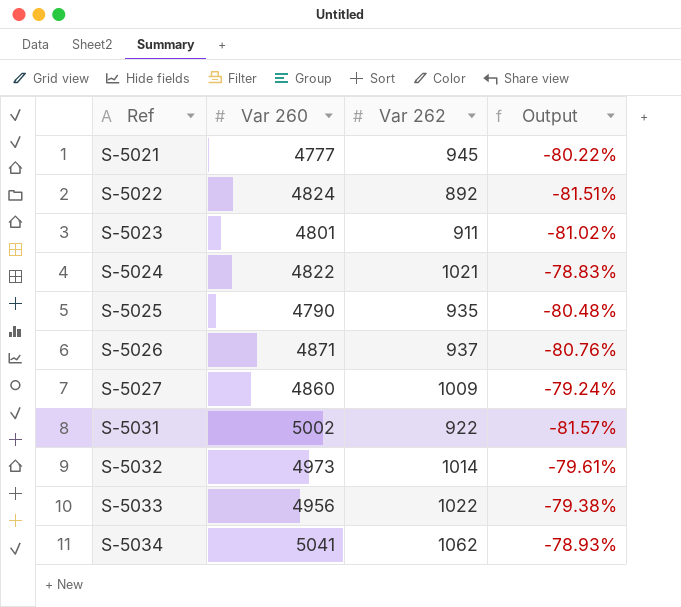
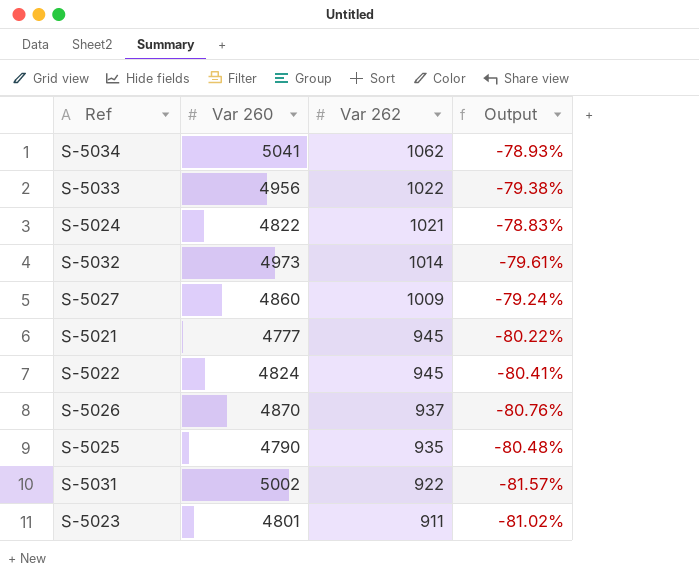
row order: Ref ascending -> Var 262 descending
S-5022 | Var 262: 892 -> 945
S-5022 | Output: -81.51% -> -80.41%
S-5026 | Var 260: 4871 -> 4870

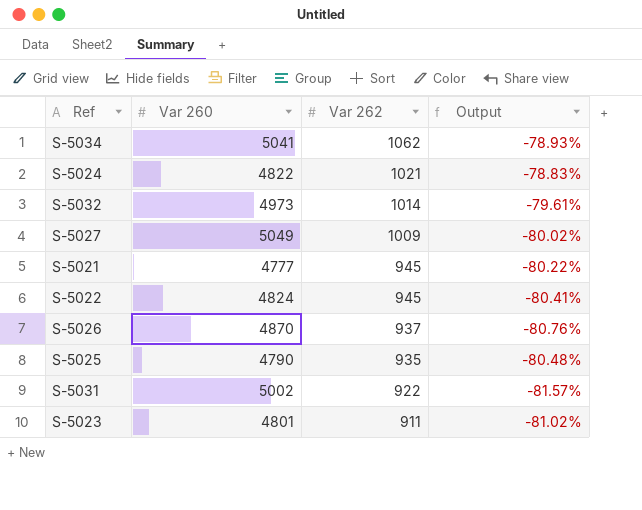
row S-5033: 4956 | 1022 | -79.38% -> none
S-5027 | Var 260: 4860 -> 5049
S-5027 | Output: -79.24% -> -80.02%

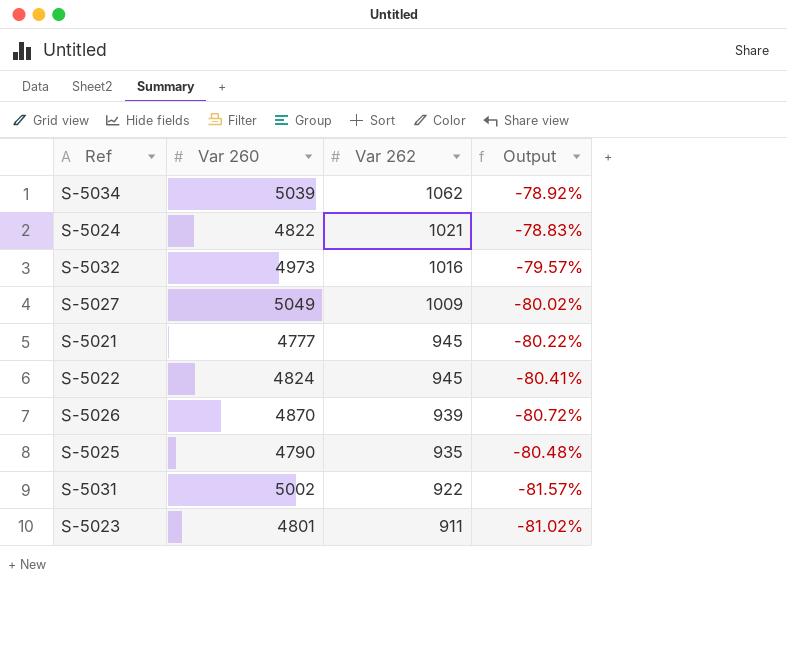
S-5034 | Var 260: 5041 -> 5039
S-5034 | Output: -78.93% -> -78.92%
S-5032 | Var 262: 1014 -> 1016
S-5032 | Output: -79.61% -> -79.57%
S-5026 | Var 262: 937 -> 939
S-5026 | Output: -80.76% -> -80.72%

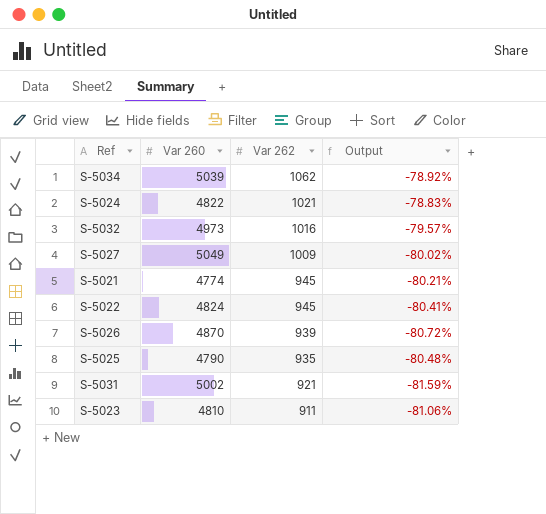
S-5021 | Var 260: 4777 -> 4774
S-5021 | Output: -80.22% -> -80.21%
S-5031 | Var 262: 922 -> 921
S-5031 | Output: -81.57% -> -81.59%
S-5023 | Var 260: 4801 -> 4810
S-5023 | Output: -81.02% -> -81.06%

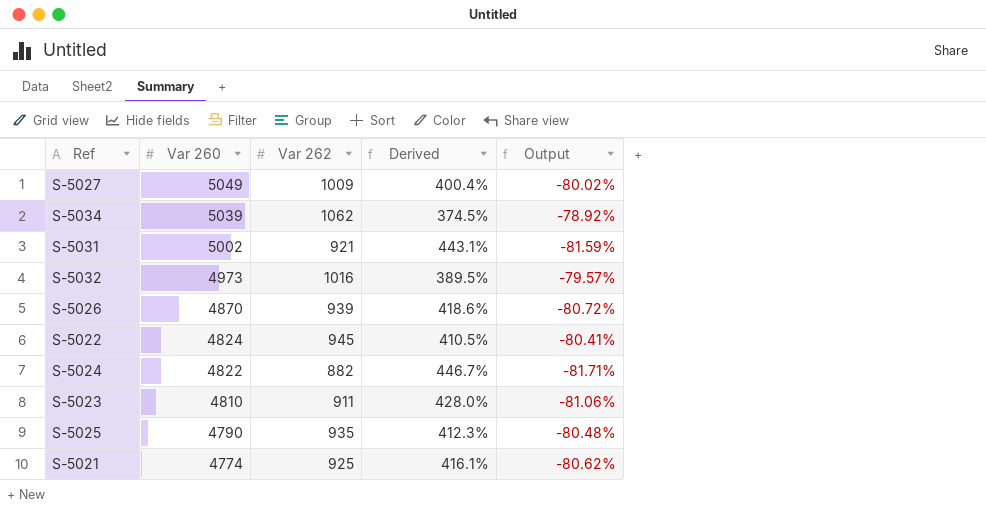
row order: Var 262 descending -> Var 260 descending
column Derived | formula: none -> ([Var 260] - [Var 262]) / [Var 262]
S-5024 | Var 262: 1021 -> 882
S-5024 | Output: -78.83% -> -81.71%
S-5021 | Var 262: 945 -> 925
S-5021 | Output: -80.21% -> -80.62%

